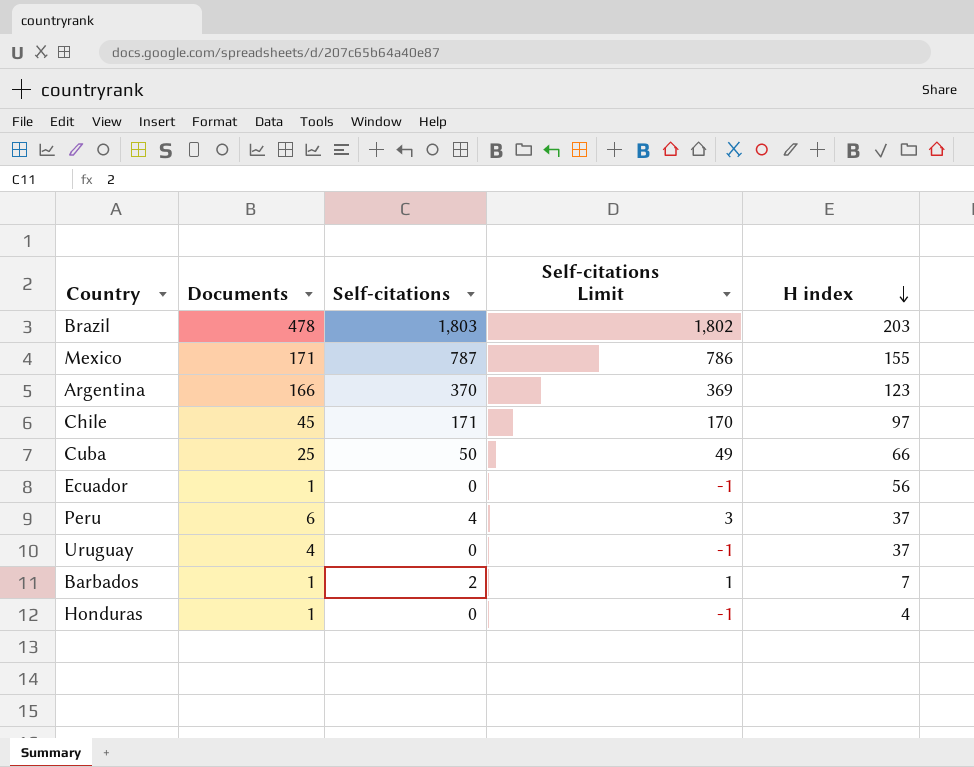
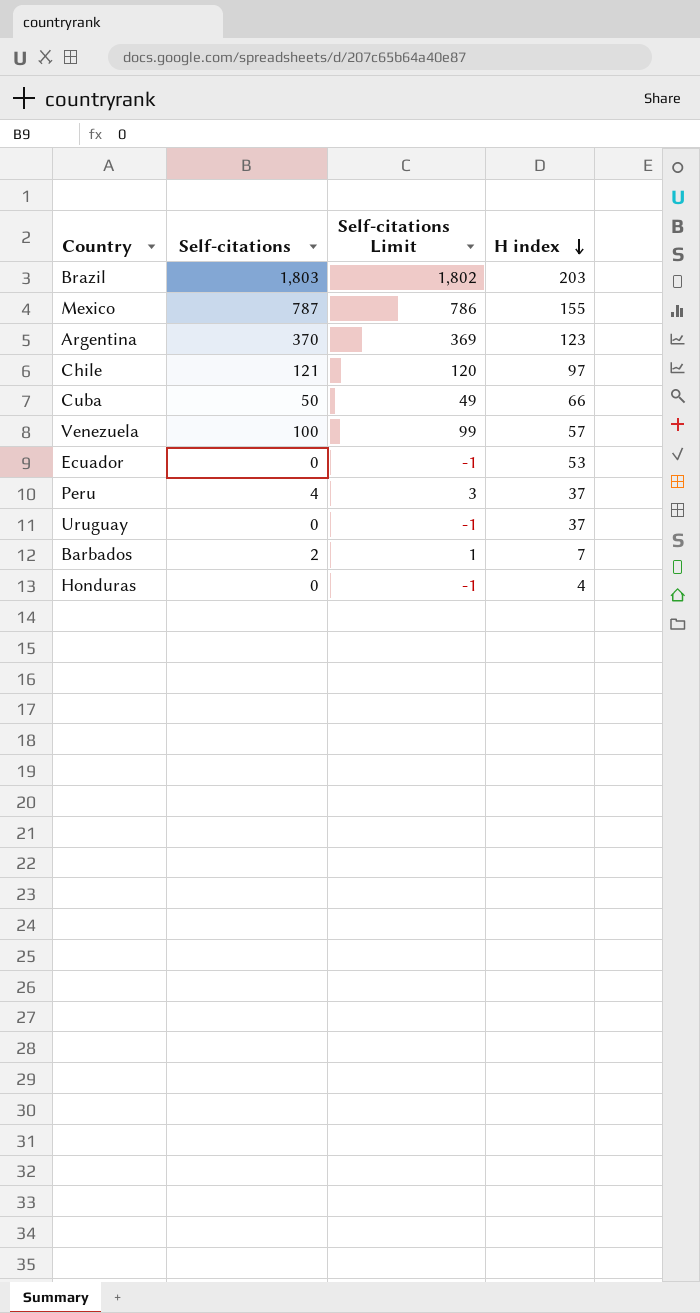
column Documents | position: 2 -> none
Chile | Self-citations: 171 -> 121
Chile | Self-citations Limit: 170 -> 120
row Venezuela: none -> 100 | 99 | 57
Ecuador | H index: 56 -> 53

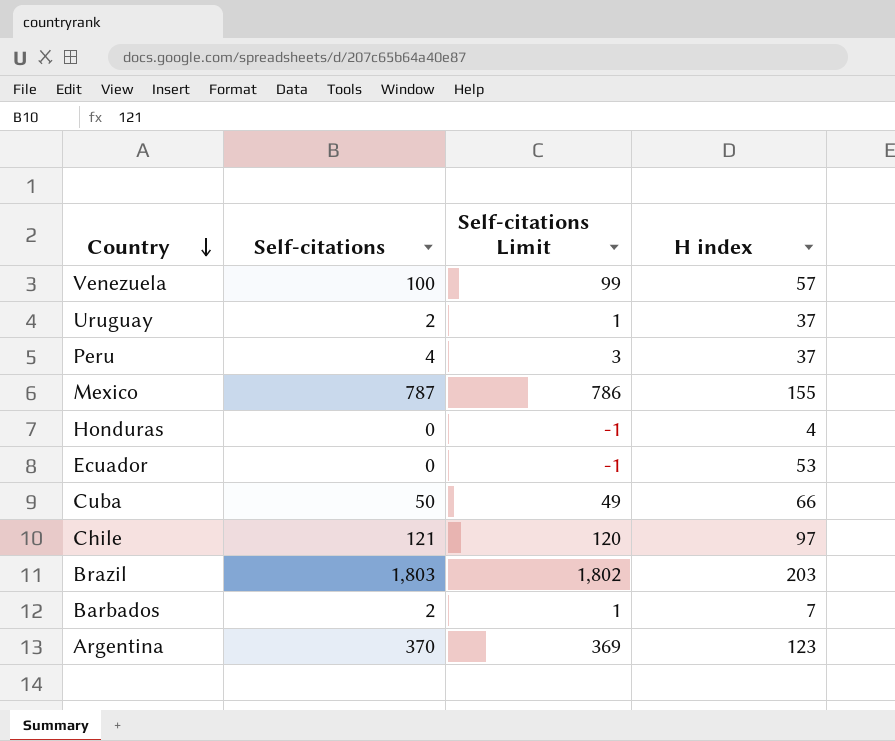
row order: H index descending -> Country descending
Uruguay | Self-citations: 0 -> 2
Uruguay | Self-citations Limit: -1 -> 1

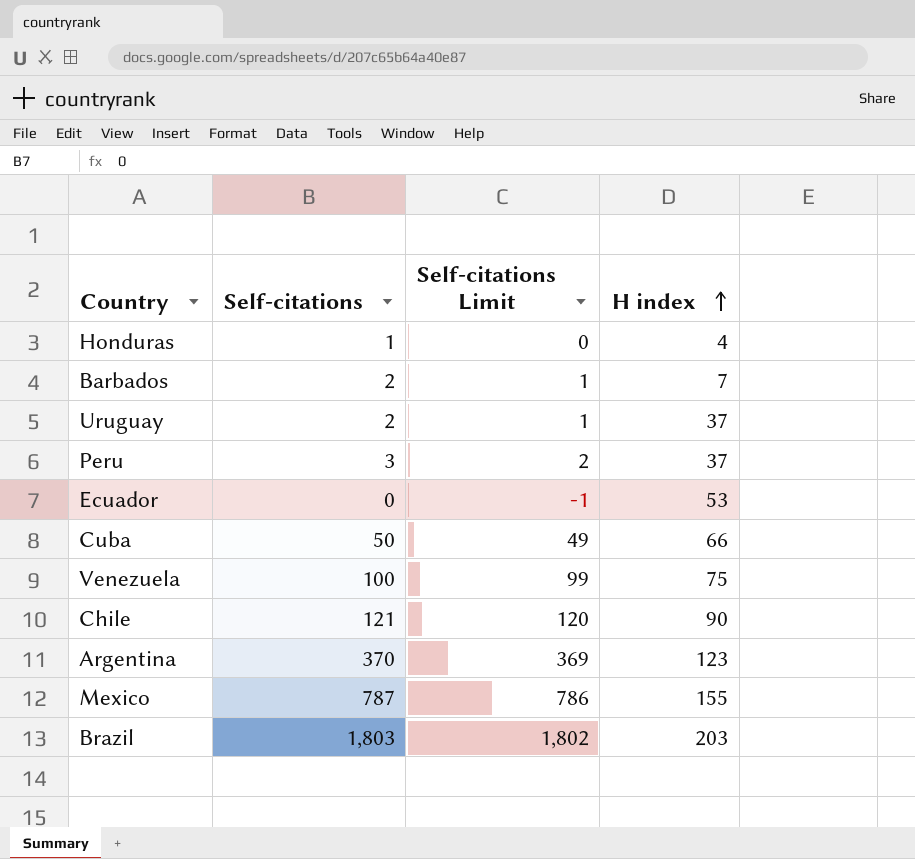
row order: Country descending -> H index ascending
Honduras | Self-citations: 0 -> 1
Honduras | Self-citations Limit: -1 -> 0
Peru | Self-citations: 4 -> 3
Peru | Self-citations Limit: 3 -> 2
Venezuela | H index: 57 -> 75
Chile | H index: 97 -> 90

